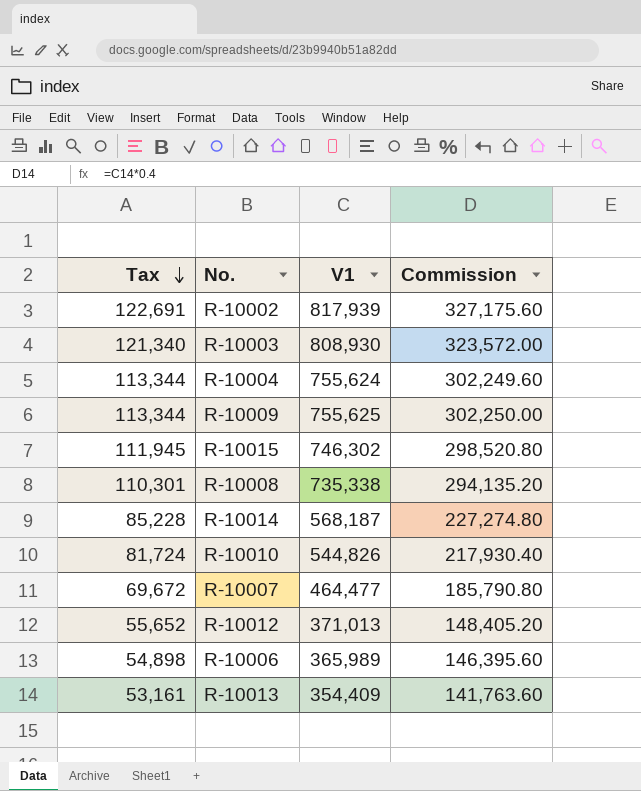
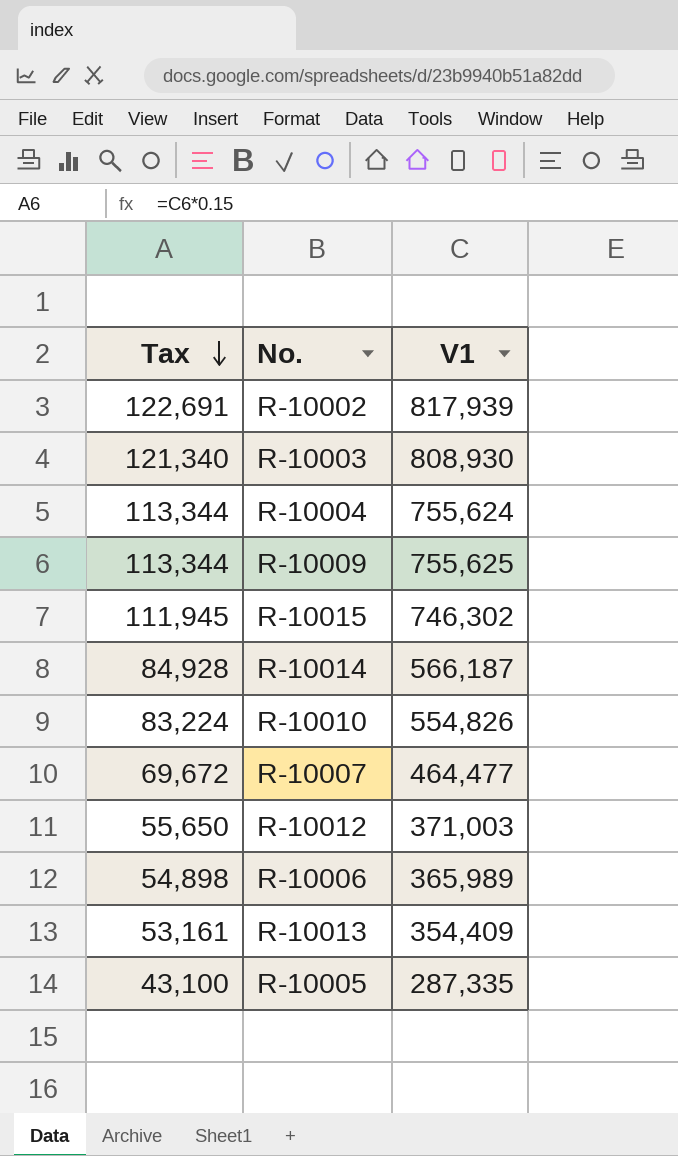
column Commission | formula: [V1] * 0.4 -> none
row R-10008: 110,301 | 735,338 | 294,135.20 -> none
R-10014 | Tax: 85,228 -> 84,928
R-10014 | V1: 568,187 -> 566,187
R-10010 | Tax: 81,724 -> 83,224
R-10010 | V1: 544,826 -> 554,826
R-10012 | Tax: 55,652 -> 55,650
R-10012 | V1: 371,013 -> 371,003
row R-10005: none -> 43,100 | 287,335

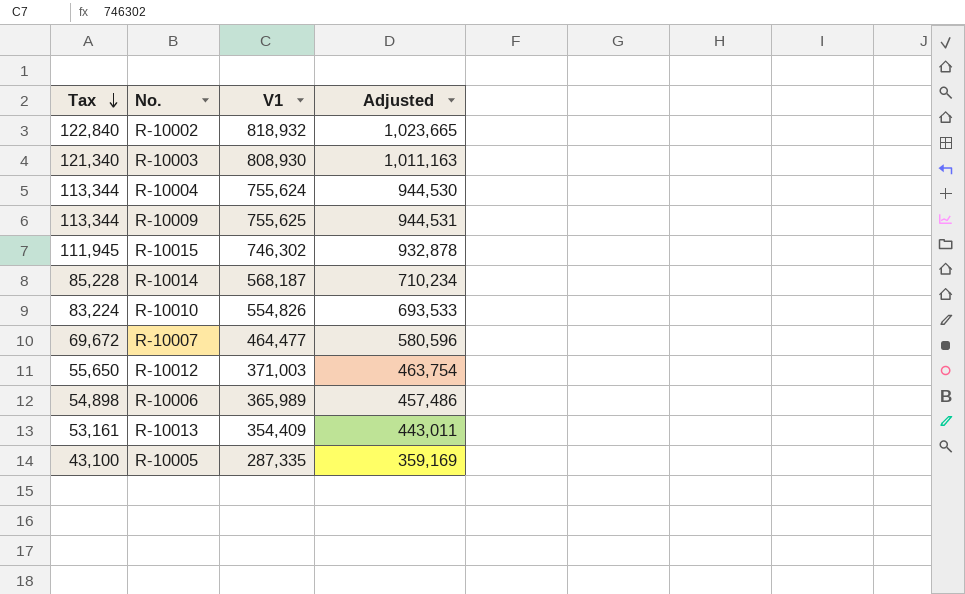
column Adjusted | formula: none -> [V1] * 1.25
R-10002 | Tax: 122,691 -> 122,840
R-10002 | V1: 817,939 -> 818,932
R-10014 | Tax: 84,928 -> 85,228
R-10014 | V1: 566,187 -> 568,187

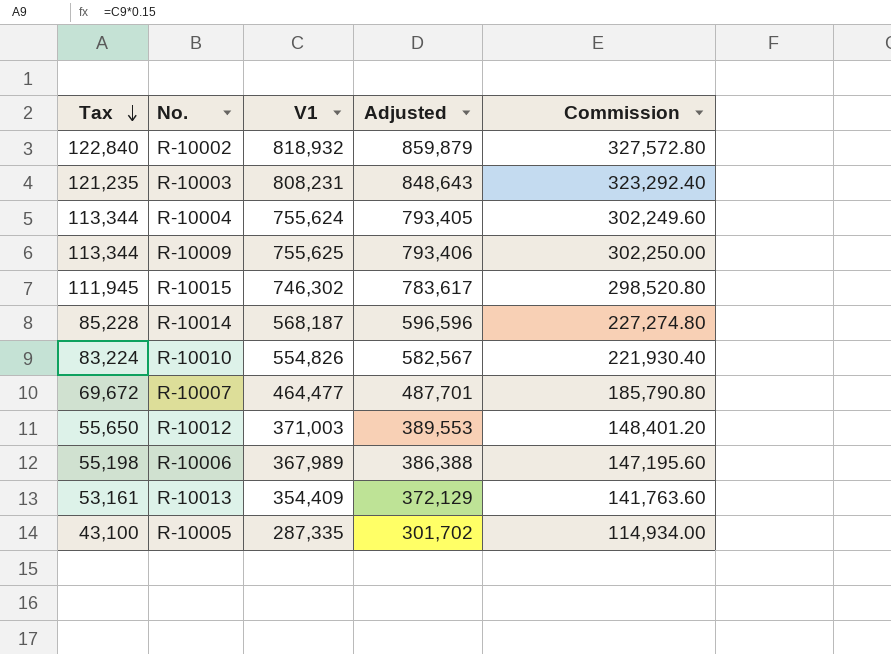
column Adjusted | formula: [V1] * 1.25 -> [V1] * 1.05
column Commission | formula: none -> [V1] * 0.4
R-10003 | Tax: 121,340 -> 121,235
R-10003 | V1: 808,930 -> 808,231
R-10006 | Tax: 54,898 -> 55,198
R-10006 | V1: 365,989 -> 367,989

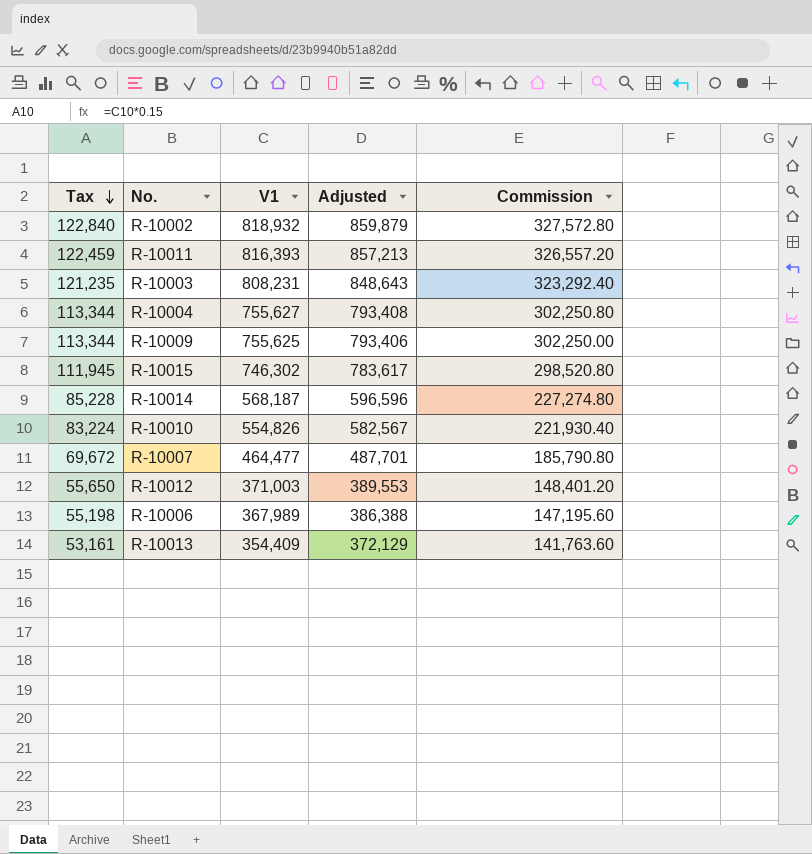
row R-10005: 43,100 | 287,335 | 301,702 | 114,934.00 -> none
row R-10011: none -> 122,459 | 816,393 | 857,213 | 326,557.20
R-10004 | V1: 755,624 -> 755,627
R-10004 | Adjusted: 793,405 -> 793,408
R-10004 | Commission: 302,249.60 -> 302,250.80

